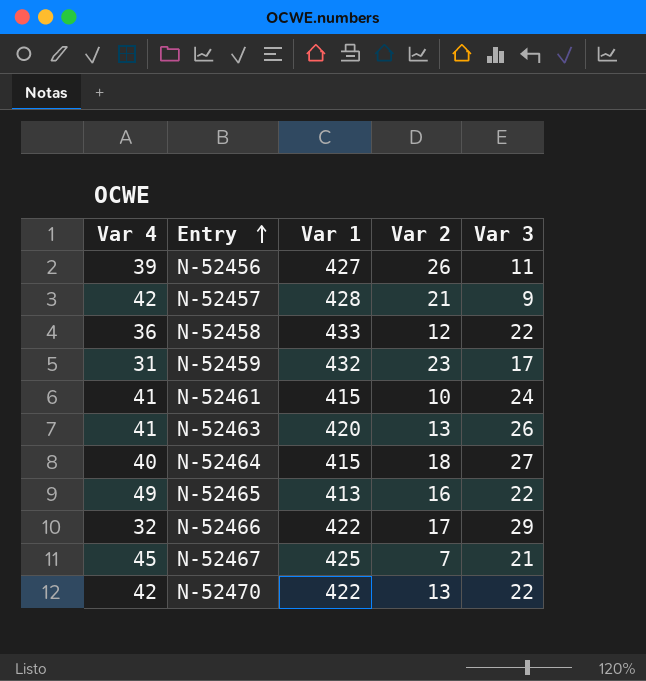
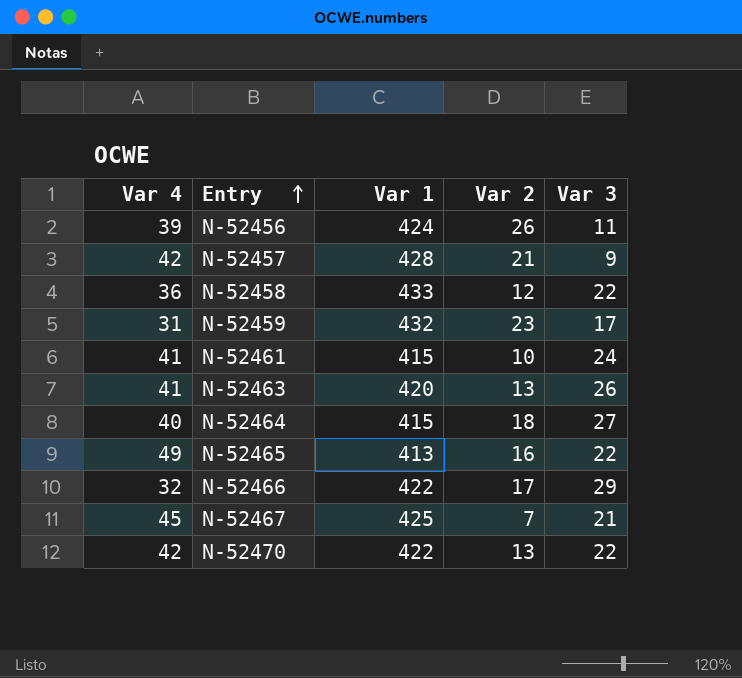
N-52456 | Var 1: 427 -> 424

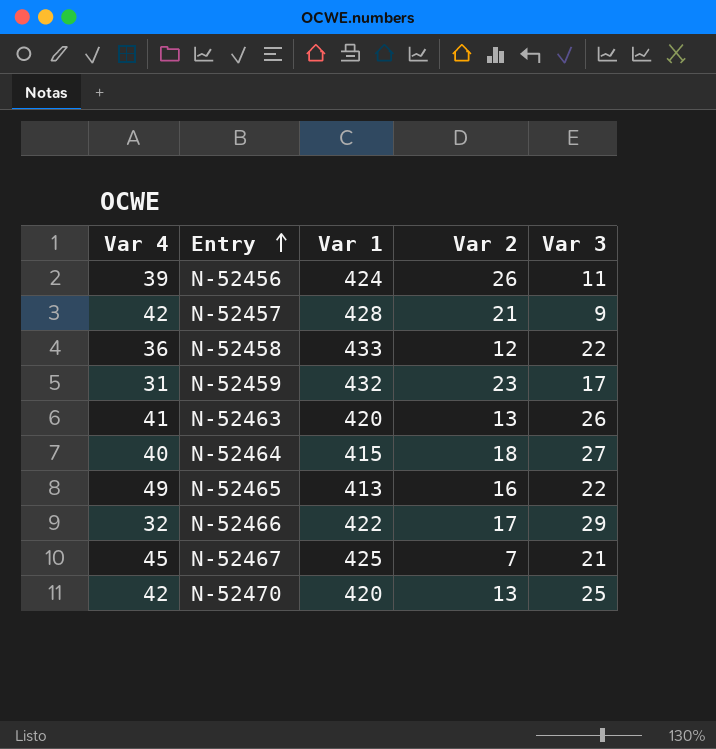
row N-52461: 41 | 415 | 10 | 24 -> none
N-52470 | Var 1: 422 -> 420
N-52470 | Var 3: 22 -> 25

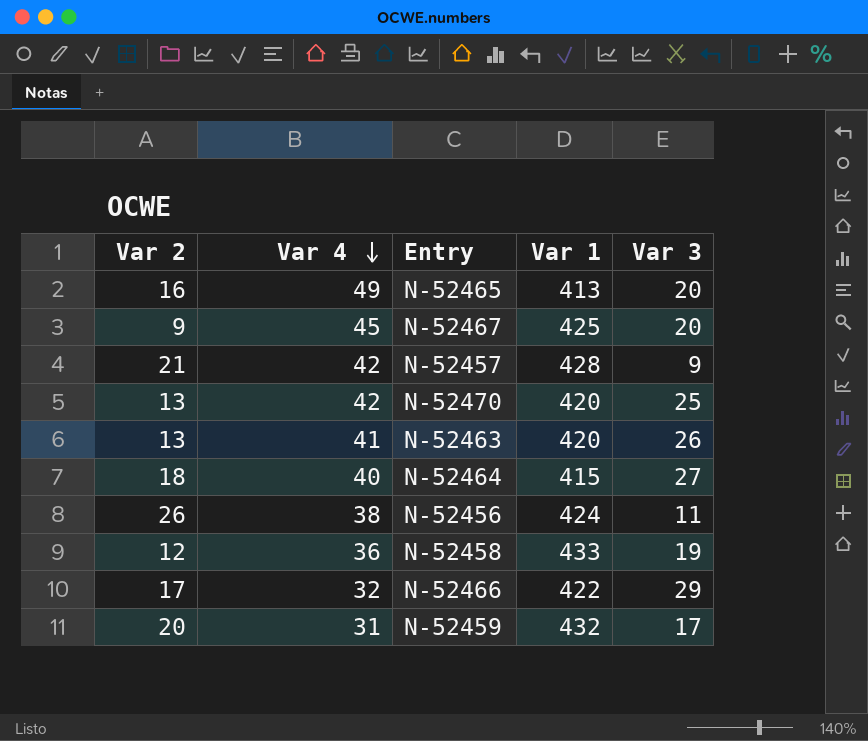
row order: Entry ascending -> Var 4 descending
column Var 2 | position: 4 -> 1
N-52465 | Var 3: 22 -> 20
N-52467 | Var 2: 7 -> 9
N-52467 | Var 3: 21 -> 20
N-52456 | Var 4: 39 -> 38
N-52458 | Var 3: 22 -> 19
N-52459 | Var 2: 23 -> 20

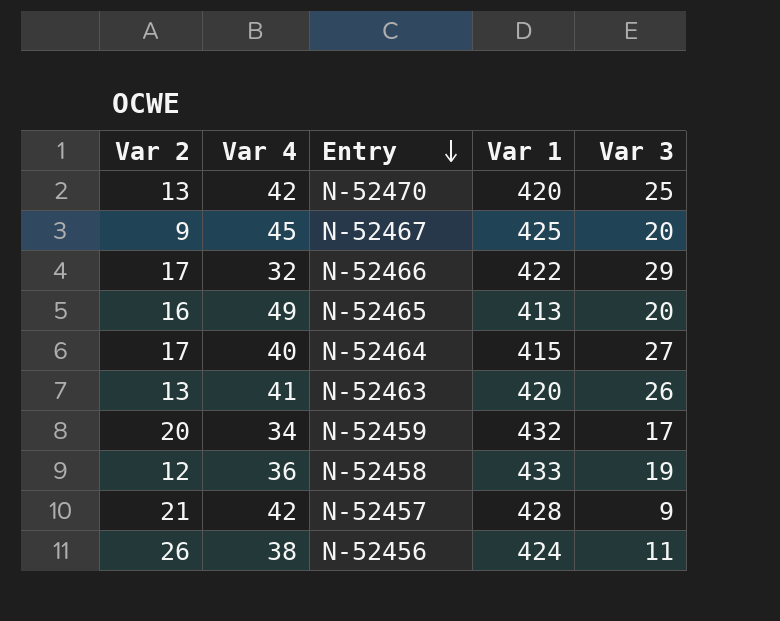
row order: Var 4 descending -> Entry descending
N-52464 | Var 2: 18 -> 17
N-52459 | Var 4: 31 -> 34

